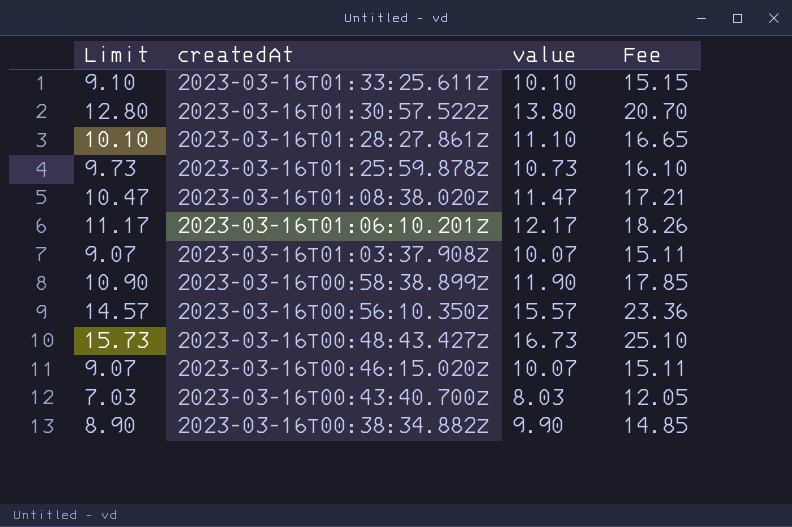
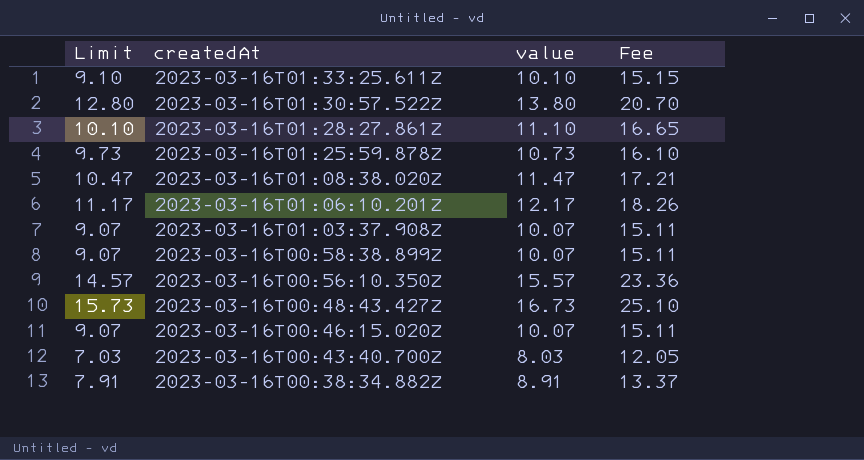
2023-03-16T00:58:38.899Z | Limit: 10.90 -> 9.07
2023-03-16T00:58:38.899Z | value: 11.90 -> 10.07
2023-03-16T00:58:38.899Z | Fee: 17.85 -> 15.11
2023-03-16T00:38:34.882Z | Limit: 8.90 -> 7.91
2023-03-16T00:38:34.882Z | value: 9.90 -> 8.91
2023-03-16T00:38:34.882Z | Fee: 14.85 -> 13.37

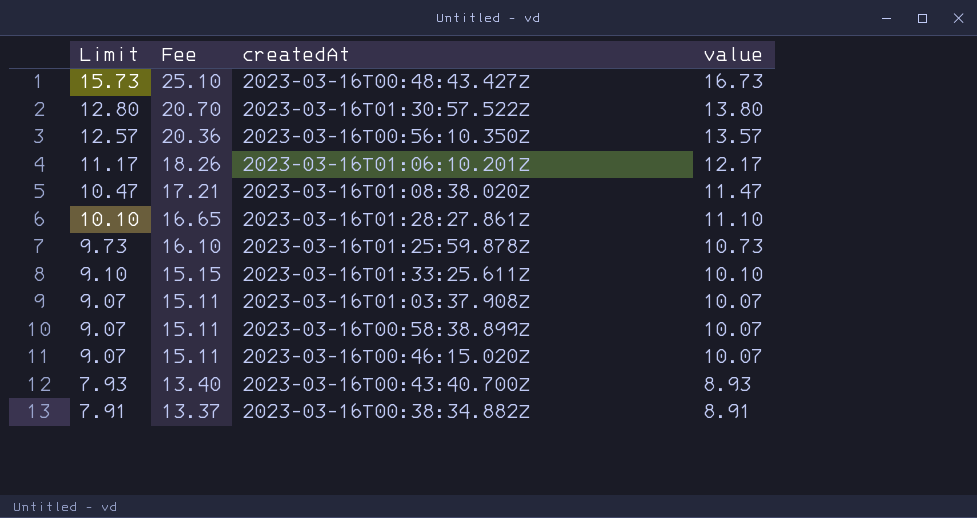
row order: createdAt descending -> Limit descending
column Fee | position: 4 -> 2
2023-03-16T00:56:10.350Z | Limit: 14.57 -> 12.57
2023-03-16T00:56:10.350Z | Fee: 23.36 -> 20.36
2023-03-16T00:56:10.350Z | value: 15.57 -> 13.57
2023-03-16T00:43:40.700Z | Limit: 7.03 -> 7.93
2023-03-16T00:43:40.700Z | Fee: 12.05 -> 13.40
2023-03-16T00:43:40.700Z | value: 8.03 -> 8.93

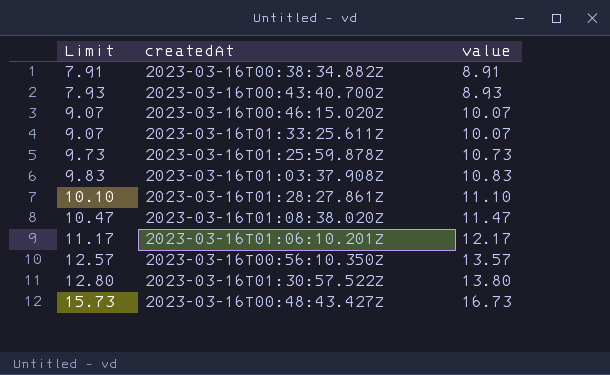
row order: Limit descending -> Limit ascending
column Fee | formula: [value] * 1.5 -> none
row 2023-03-16T00:58:38.899Z: 9.07 | 15.11 | 10.07 -> none
2023-03-16T01:33:25.611Z | Limit: 9.10 -> 9.07
2023-03-16T01:33:25.611Z | value: 10.10 -> 10.07
2023-03-16T01:03:37.908Z | Limit: 9.07 -> 9.83
2023-03-16T01:03:37.908Z | value: 10.07 -> 10.83

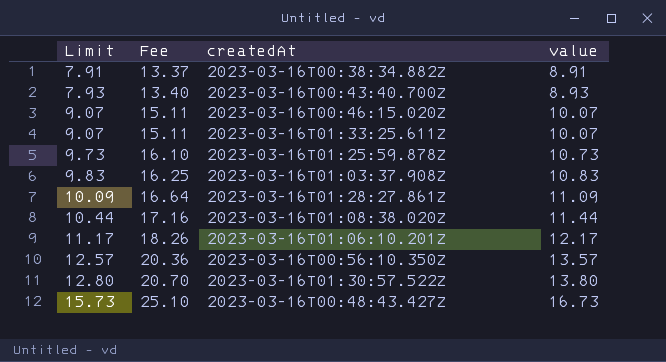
column Fee | formula: none -> [value] * 1.5
2023-03-16T01:28:27.861Z | Limit: 10.10 -> 10.09
2023-03-16T01:28:27.861Z | value: 11.10 -> 11.09
2023-03-16T01:08:38.020Z | Limit: 10.47 -> 10.44
2023-03-16T01:08:38.020Z | value: 11.47 -> 11.44

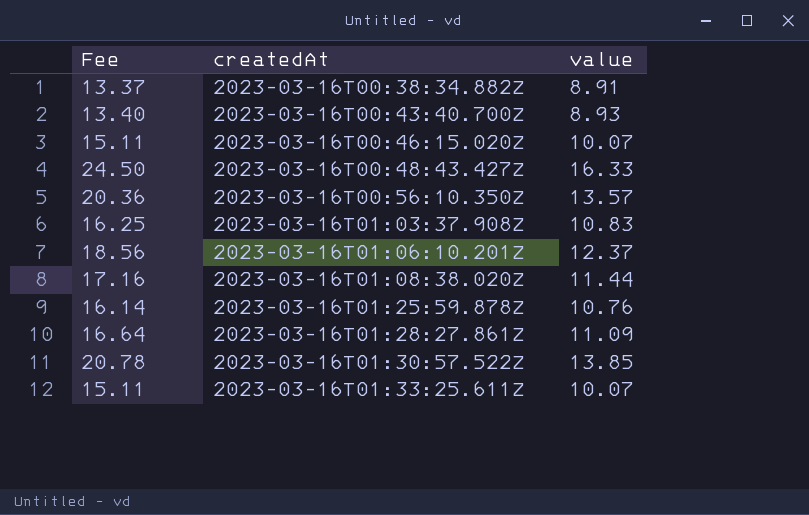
row order: Limit ascending -> createdAt ascending
column Limit | formula: [value] - 1 -> none
2023-03-16T00:48:43.427Z | Fee: 25.10 -> 24.50
2023-03-16T00:48:43.427Z | value: 16.73 -> 16.33
2023-03-16T01:06:10.201Z | Fee: 18.26 -> 18.56
2023-03-16T01:06:10.201Z | value: 12.17 -> 12.37
2023-03-16T01:25:59.878Z | Fee: 16.10 -> 16.14
2023-03-16T01:25:59.878Z | value: 10.73 -> 10.76
2023-03-16T01:30:57.522Z | Fee: 20.70 -> 20.78
2023-03-16T01:30:57.522Z | value: 13.80 -> 13.85

